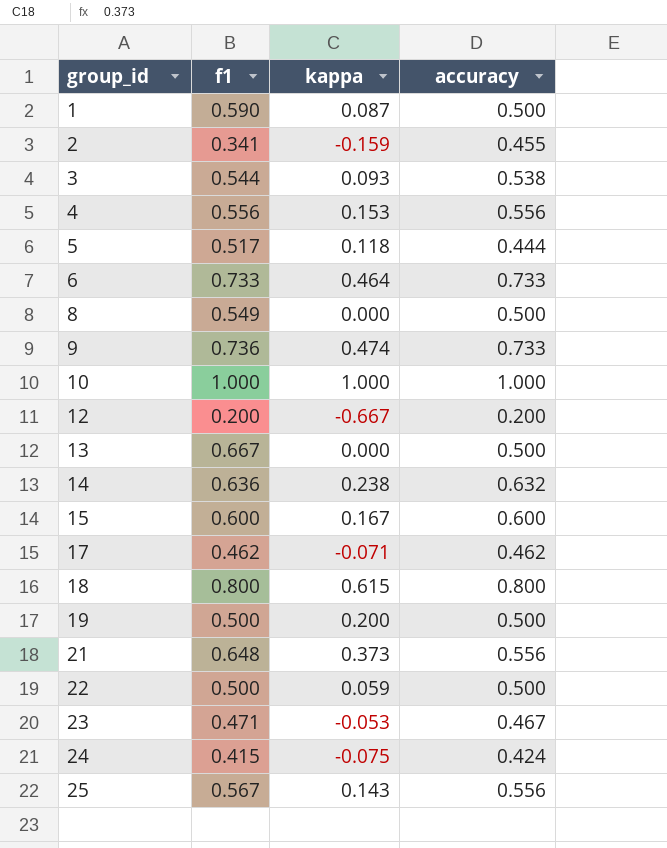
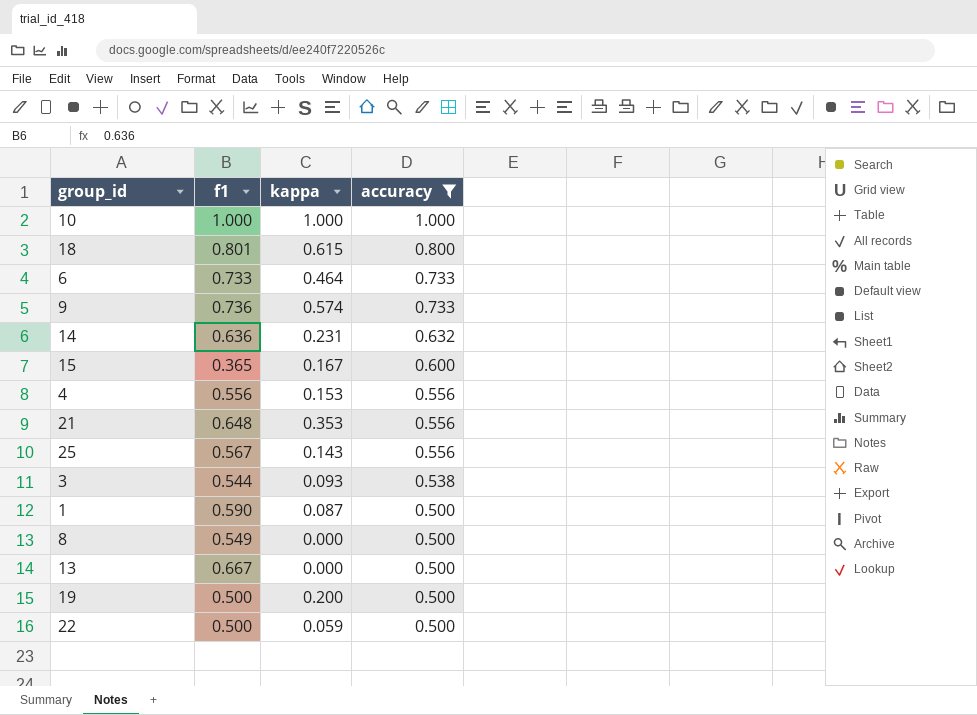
filter: none -> accuracy >= 0.500
row order: group_id ascending -> accuracy descending
18 | f1: 0.800 -> 0.801
9 | kappa: 0.474 -> 0.574
14 | kappa: 0.238 -> 0.231
15 | f1: 0.600 -> 0.365
21 | kappa: 0.373 -> 0.353

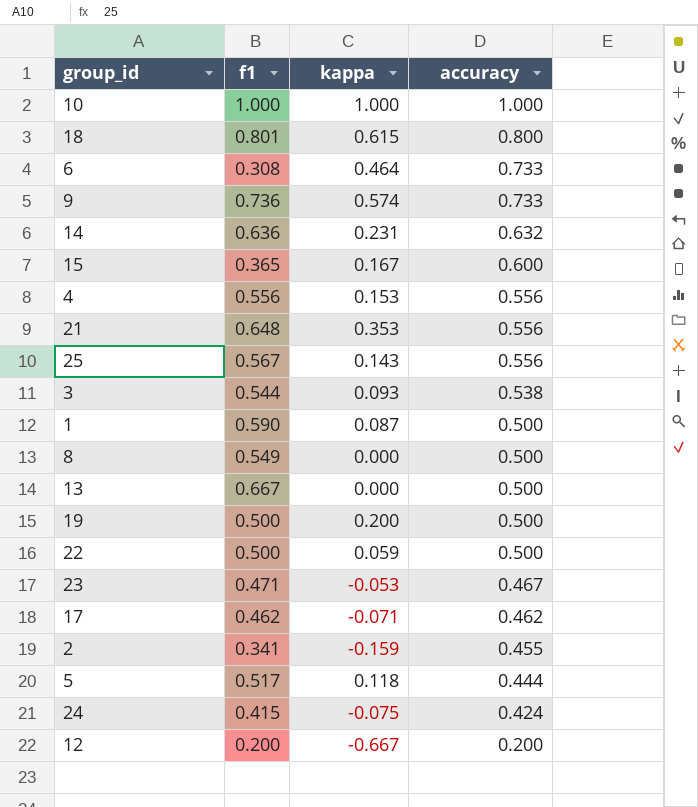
filter: accuracy >= 0.500 -> none
6 | f1: 0.733 -> 0.308

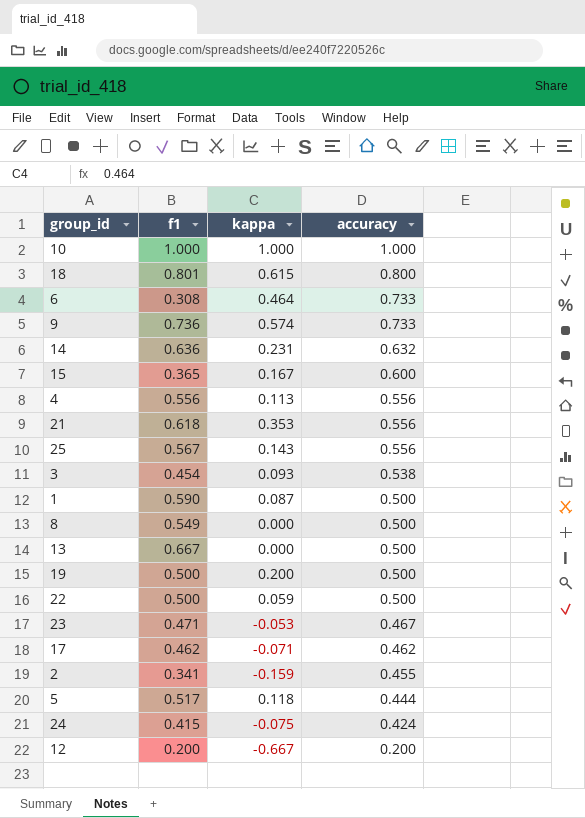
4 | kappa: 0.153 -> 0.113
21 | f1: 0.648 -> 0.618
3 | f1: 0.544 -> 0.454

